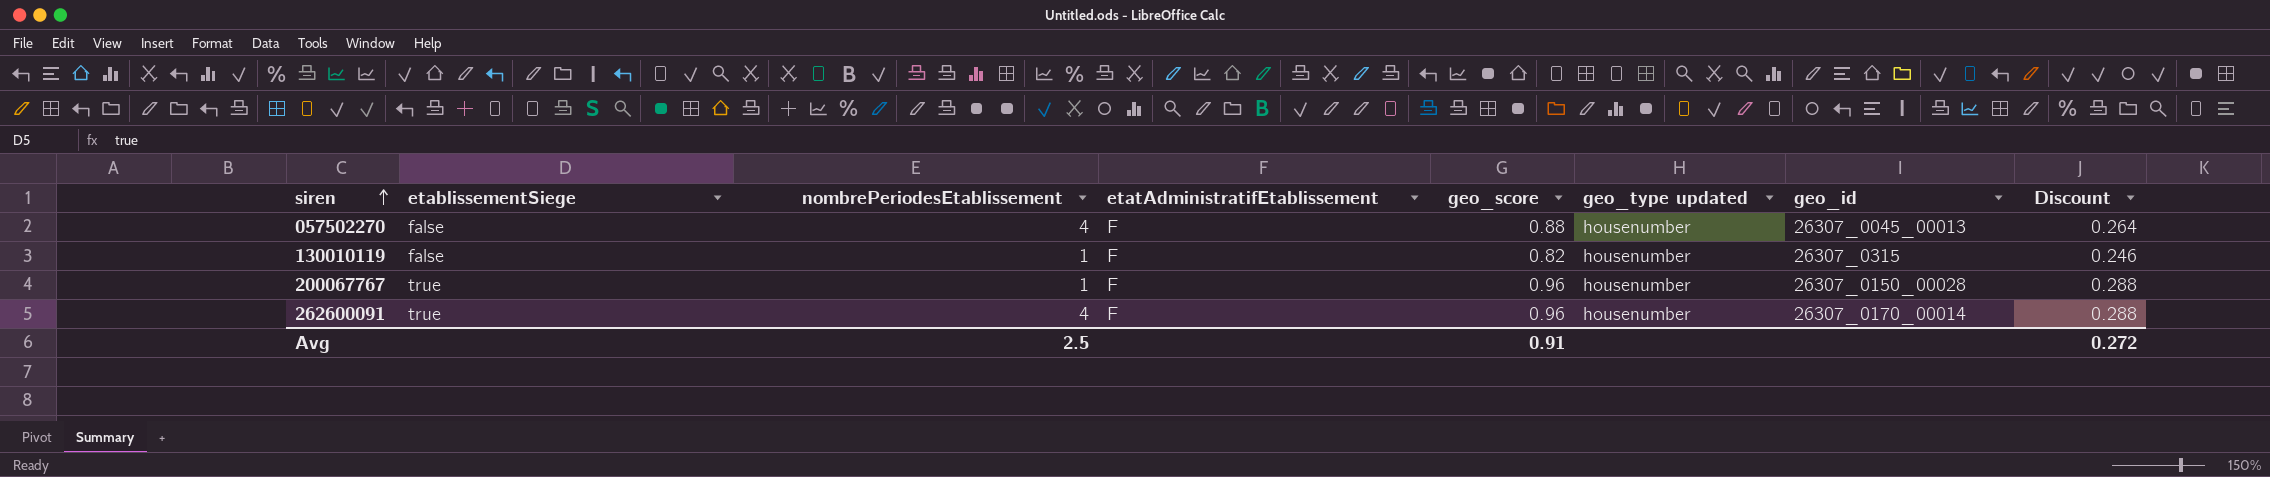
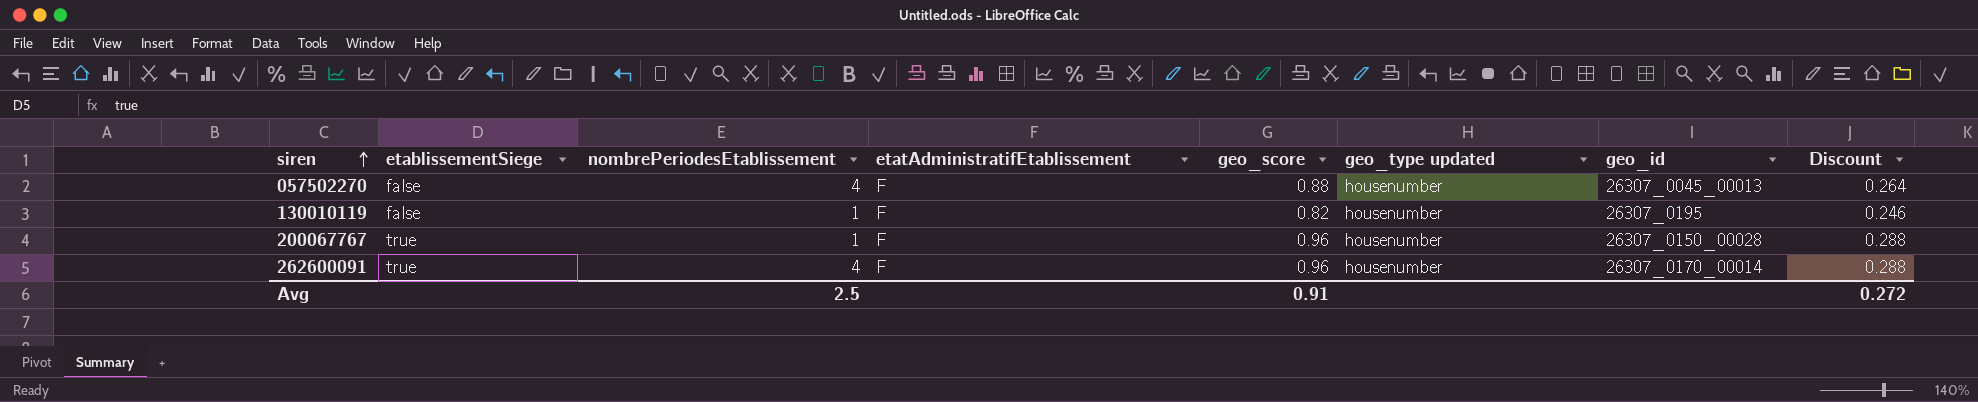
130010119 | geo_id: 26307_0315 -> 26307_0195

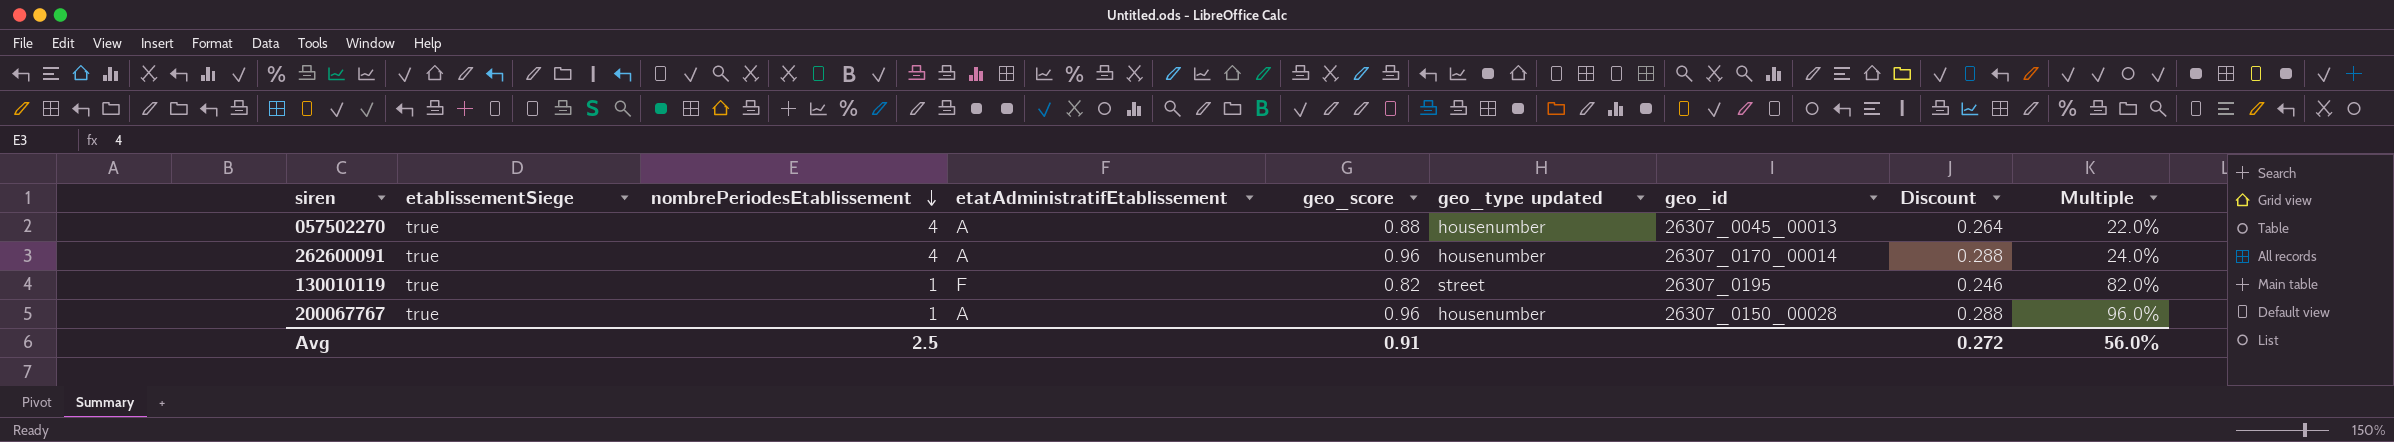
row order: siren ascending -> nombrePeriodesEtablissement descending
column Multiple | formula: none -> [geo_score] / [nombrePeriodesEtablissement]
057502270 | etablissementSiege: false -> true
057502270 | etatAdministratifEtablissement: F -> A
262600091 | etatAdministratifEtablissement: F -> A
130010119 | etablissementSiege: false -> true
130010119 | geo_type updated: housenumber -> street
200067767 | etatAdministratifEtablissement: F -> A

